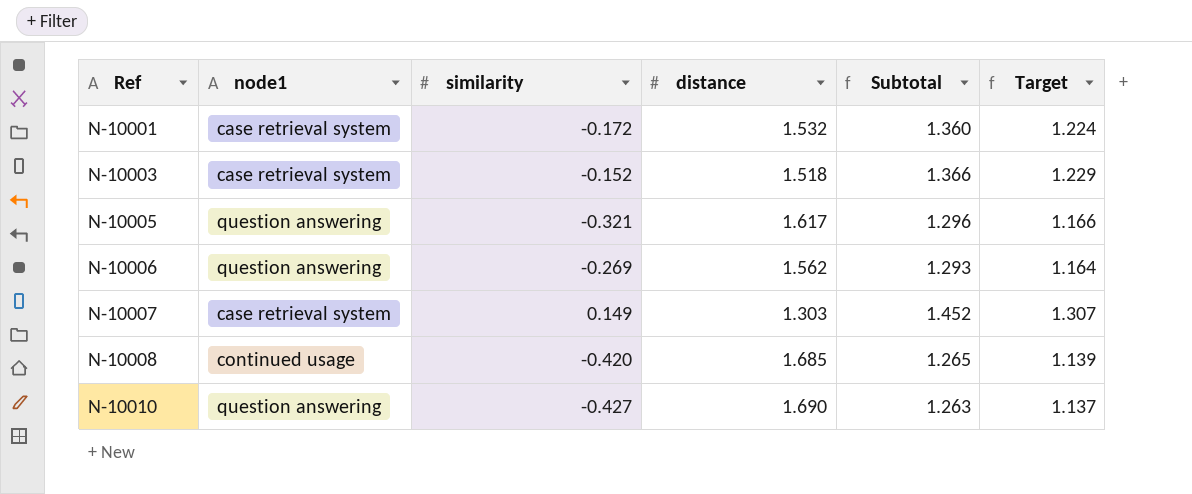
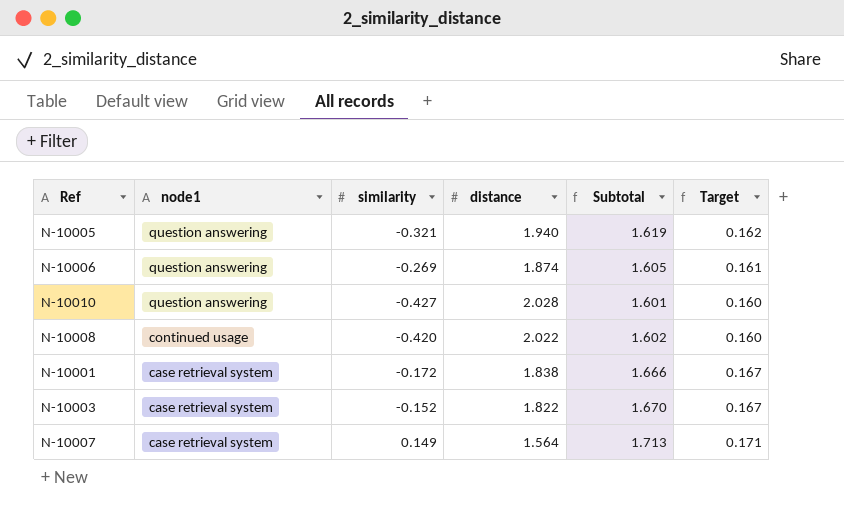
row order: Ref ascending -> node1 descending
column Target | formula: [Subtotal] * 0.9 -> [Subtotal] * 0.1
N-10005 | distance: 1.617 -> 1.940
N-10005 | Subtotal: 1.296 -> 1.619
N-10006 | distance: 1.562 -> 1.874
N-10006 | Subtotal: 1.293 -> 1.605
N-10010 | distance: 1.690 -> 2.028
N-10010 | Subtotal: 1.263 -> 1.601
N-10008 | distance: 1.685 -> 2.022
N-10008 | Subtotal: 1.265 -> 1.602
N-10001 | distance: 1.532 -> 1.838
N-10001 | Subtotal: 1.360 -> 1.666
N-10003 | distance: 1.518 -> 1.822
N-10003 | Subtotal: 1.366 -> 1.670
N-10007 | distance: 1.303 -> 1.564
N-10007 | Subtotal: 1.452 -> 1.713

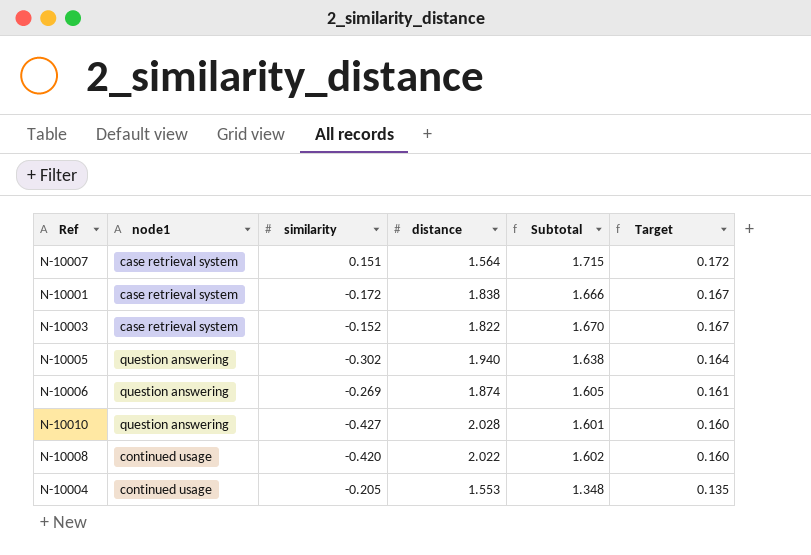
row order: node1 descending -> Target descending
N-10007 | similarity: 0.149 -> 0.151
N-10007 | Subtotal: 1.713 -> 1.715
N-10007 | Target: 0.171 -> 0.172
N-10005 | similarity: -0.321 -> -0.302
N-10005 | Subtotal: 1.619 -> 1.638
N-10005 | Target: 0.162 -> 0.164
row N-10004: none -> continued usage | -0.205 | 1.553 | 1.348 | 0.135

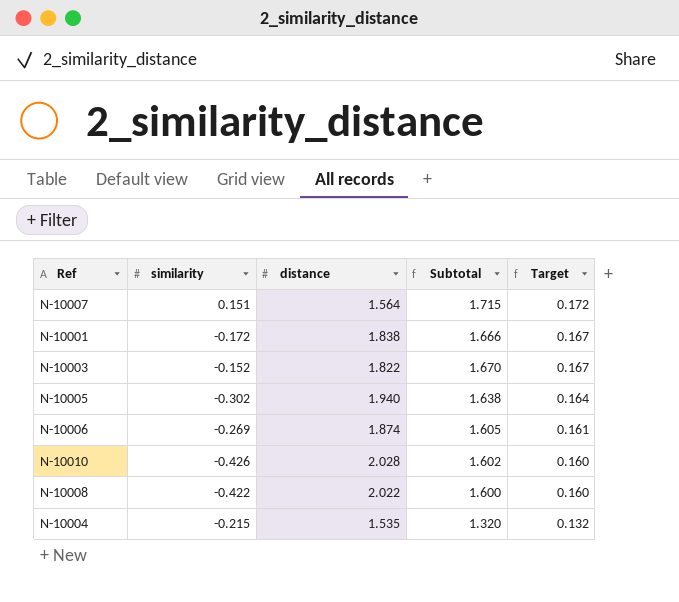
column node1 | position: 2 -> none
N-10010 | similarity: -0.427 -> -0.426
N-10010 | Subtotal: 1.601 -> 1.602
N-10008 | similarity: -0.420 -> -0.422
N-10008 | Subtotal: 1.602 -> 1.600
N-10004 | similarity: -0.205 -> -0.215
N-10004 | distance: 1.553 -> 1.535
N-10004 | Subtotal: 1.348 -> 1.320
N-10004 | Target: 0.135 -> 0.132

